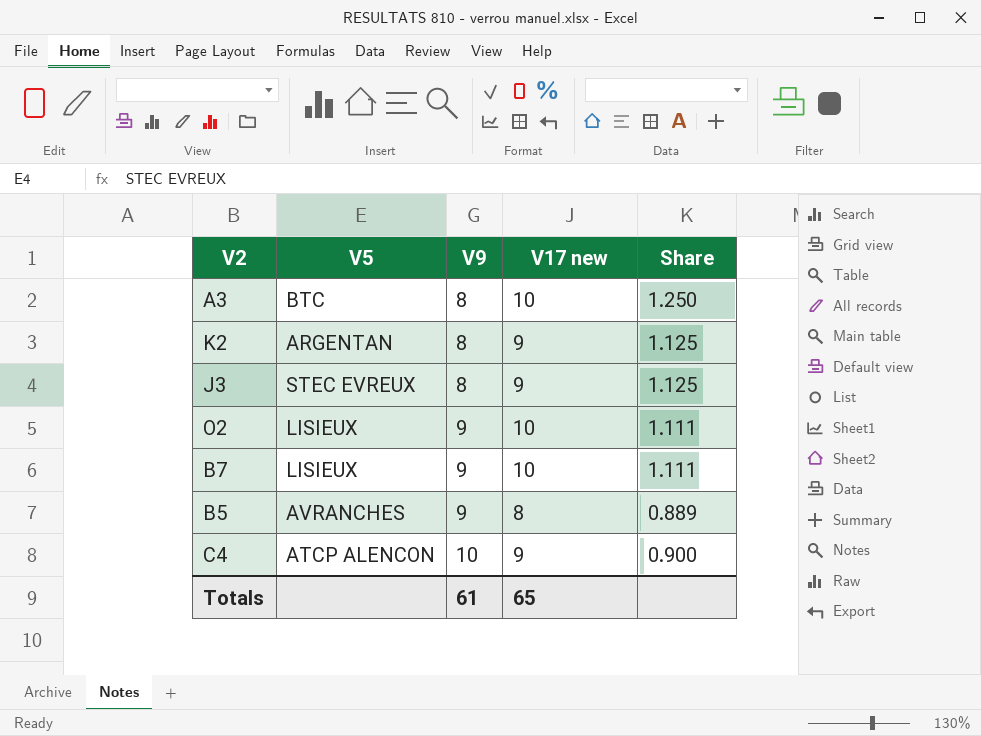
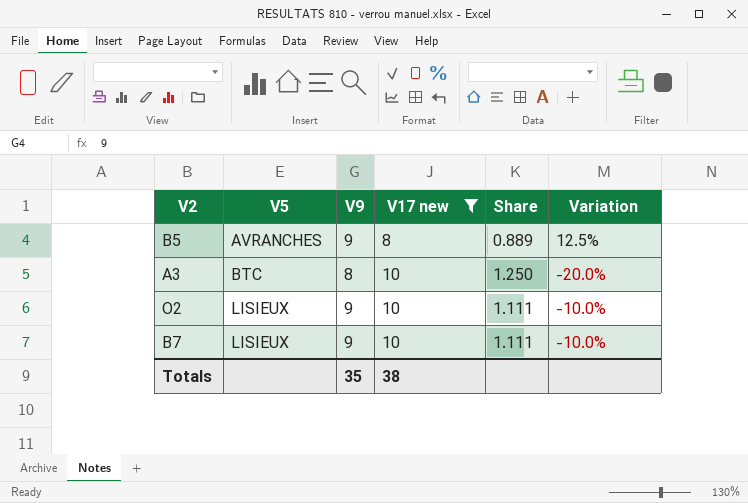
filter: none -> V17 new != 9
row order: V9 ascending -> V5 ascending
column Variation | formula: none -> ([V9] - [V17 new]) / [V17 new]
Totals | V9: 61 -> 35
Totals | V17 new: 65 -> 38

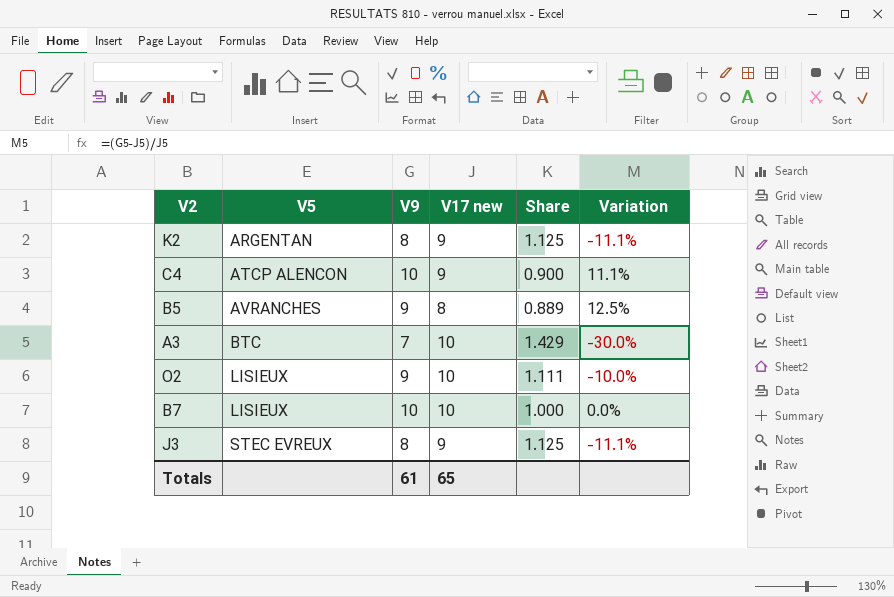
filter: V17 new != 9 -> none
A3 | V9: 8 -> 7
A3 | Share: 1.250 -> 1.429
A3 | Variation: -20.0% -> -30.0%
B7 | V9: 9 -> 10
B7 | Share: 1.111 -> 1.000
B7 | Variation: -10.0% -> 0.0%
Totals | V9: 35 -> 61
Totals | V17 new: 38 -> 65

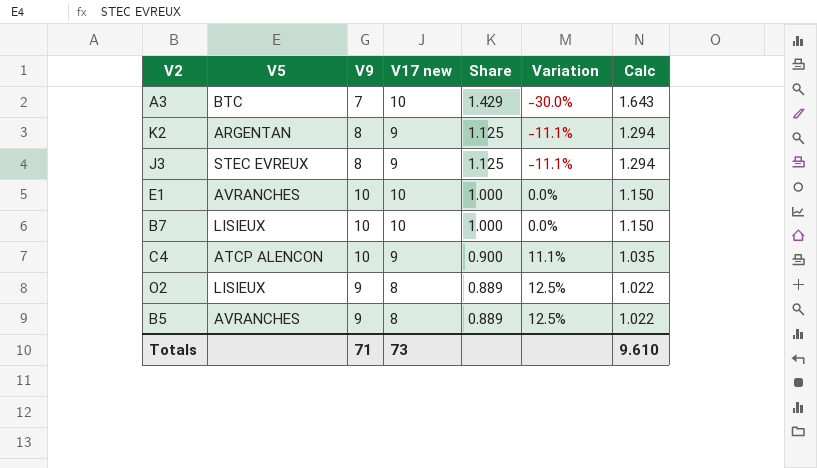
row order: V5 ascending -> Share descending
column Calc | formula: none -> [Share] * 1.15
row E1: none -> AVRANCHES | 10 | 10 | 1.000 | 0.0% | 1.150
O2 | V17 new: 10 -> 8
O2 | Share: 1.111 -> 0.889
O2 | Variation: -10.0% -> 12.5%
Totals | V9: 61 -> 71
Totals | V17 new: 65 -> 73

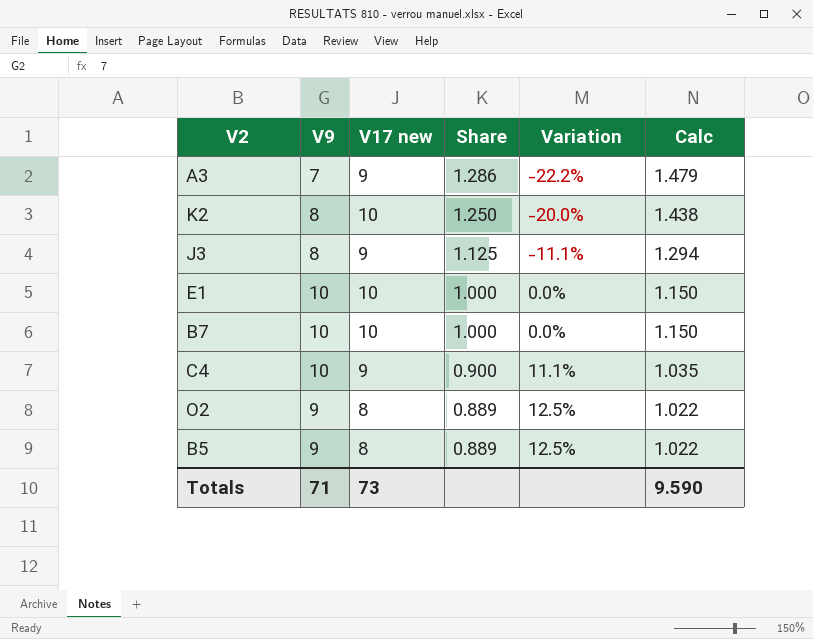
column V5 | position: 2 -> none
A3 | V17 new: 10 -> 9
A3 | Share: 1.429 -> 1.286
A3 | Variation: -30.0% -> -22.2%
A3 | Calc: 1.643 -> 1.479
K2 | V17 new: 9 -> 10
K2 | Share: 1.125 -> 1.250
K2 | Variation: -11.1% -> -20.0%
K2 | Calc: 1.294 -> 1.438
Totals | Calc: 9.610 -> 9.590

